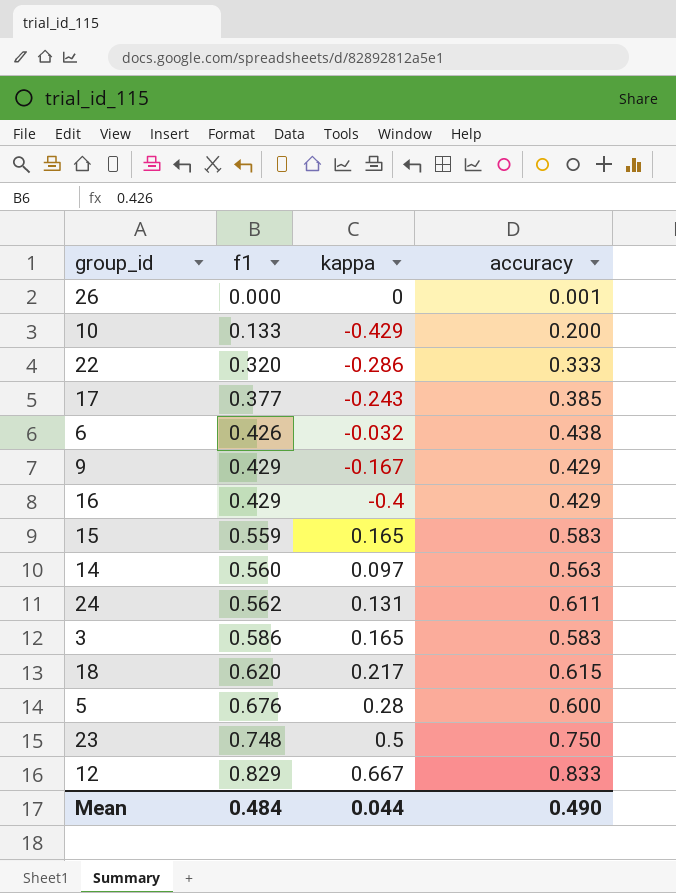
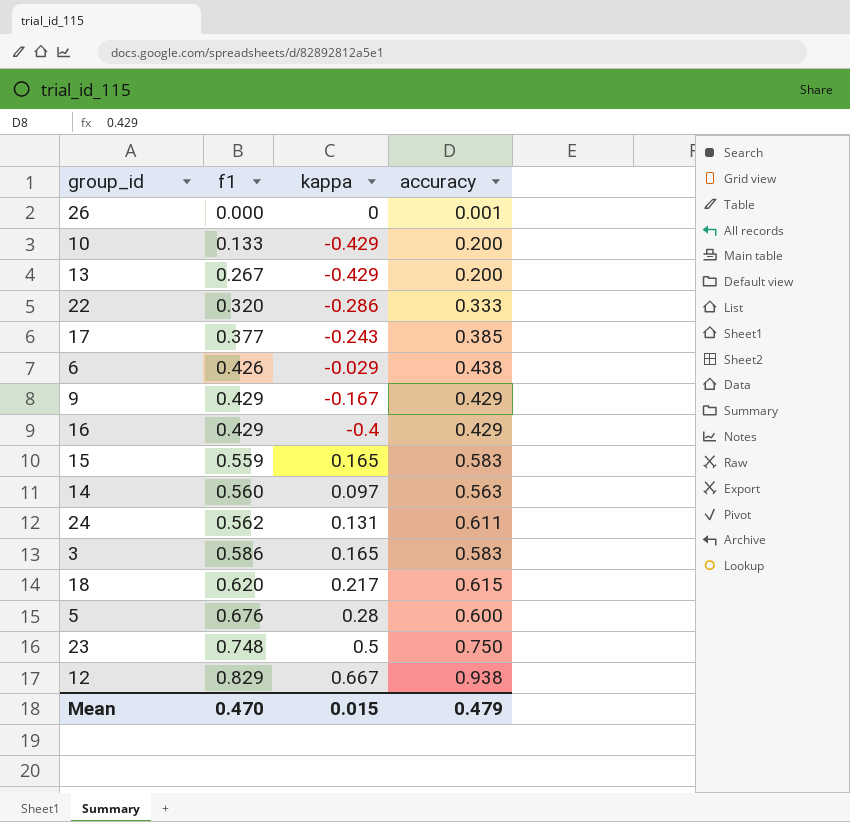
row 13: none -> 0.267 | -0.429 | 0.200
6 | kappa: -0.032 -> -0.029
12 | accuracy: 0.833 -> 0.938
Mean | f1: 0.484 -> 0.470
Mean | kappa: 0.044 -> 0.015
Mean | accuracy: 0.490 -> 0.479

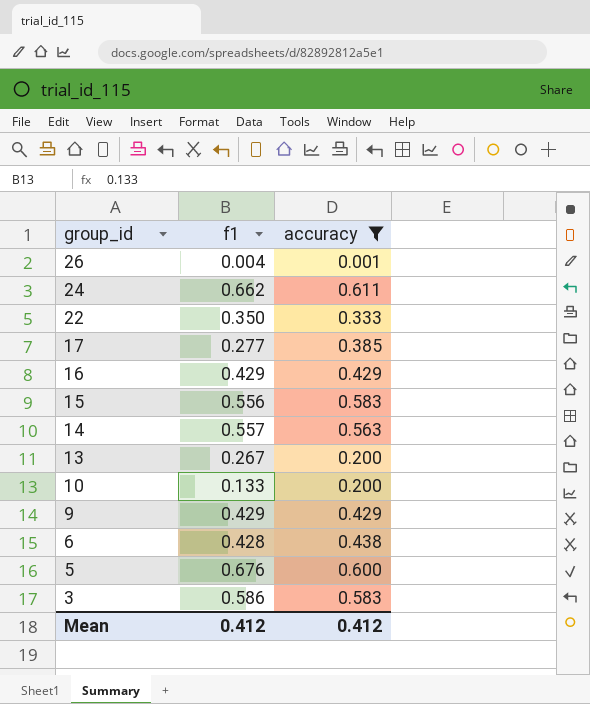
filter: none -> accuracy <= 0.611
row order: f1 ascending -> group_id descending
column kappa | position: 3 -> none
26 | f1: 0.000 -> 0.004
24 | f1: 0.562 -> 0.662
22 | f1: 0.320 -> 0.350
17 | f1: 0.377 -> 0.277
15 | f1: 0.559 -> 0.556
14 | f1: 0.560 -> 0.557
6 | f1: 0.426 -> 0.428
Mean | f1: 0.470 -> 0.412
Mean | accuracy: 0.479 -> 0.412

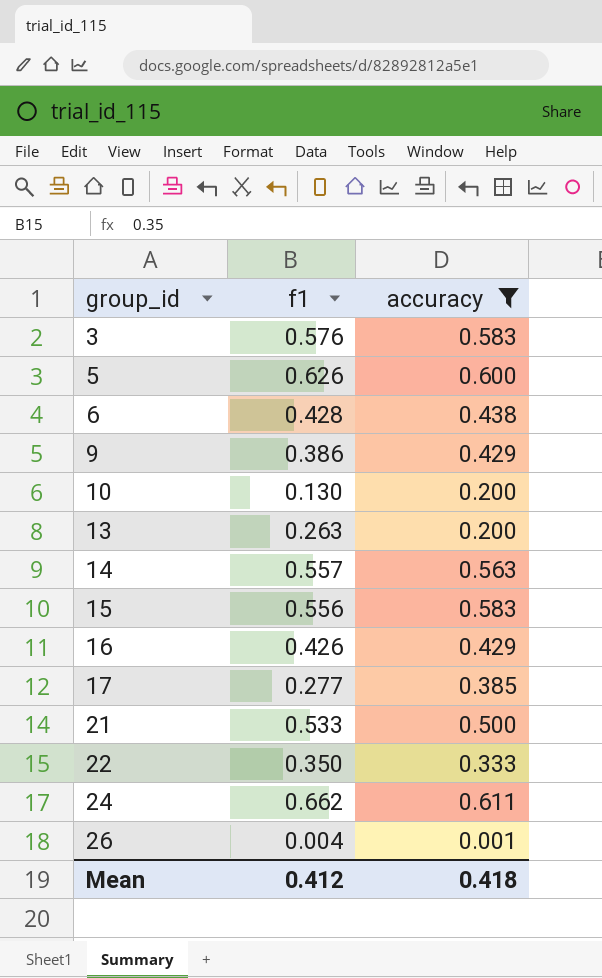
row order: group_id descending -> group_id ascending
3 | f1: 0.586 -> 0.576
5 | f1: 0.676 -> 0.626
9 | f1: 0.429 -> 0.386
10 | f1: 0.133 -> 0.130
13 | f1: 0.267 -> 0.263
16 | f1: 0.429 -> 0.426
row 21: none -> 0.533 | 0.500
Mean | accuracy: 0.412 -> 0.418

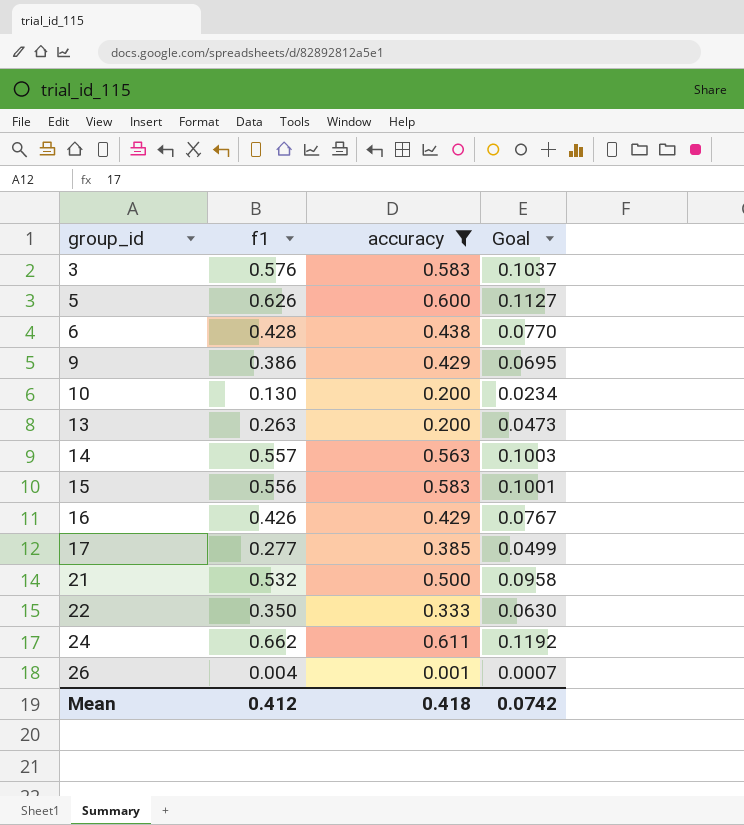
column Goal | formula: none -> [f1] * 0.18
21 | f1: 0.533 -> 0.532

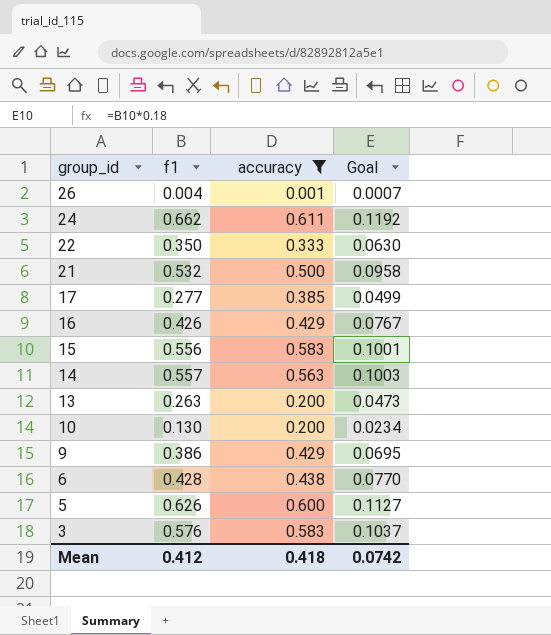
row order: group_id ascending -> group_id descending

